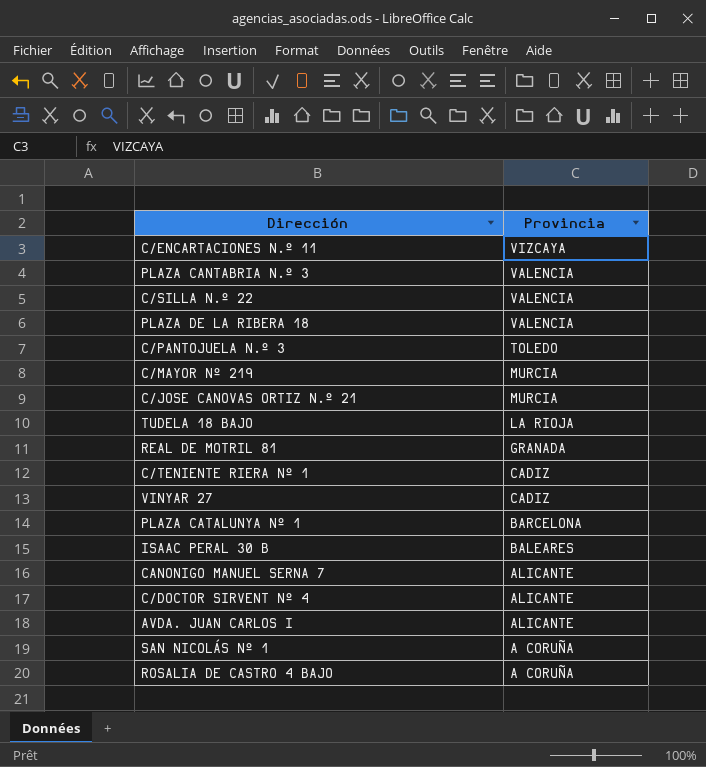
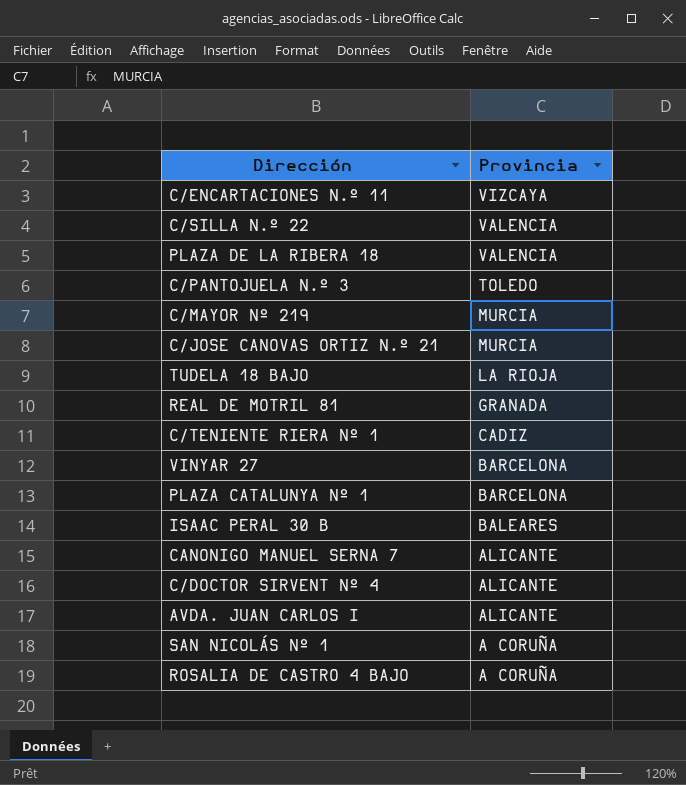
row PLAZA CANTABRIA N.º 3: VALENCIA -> none
VINYAR 27 | Provincia: CADIZ -> BARCELONA

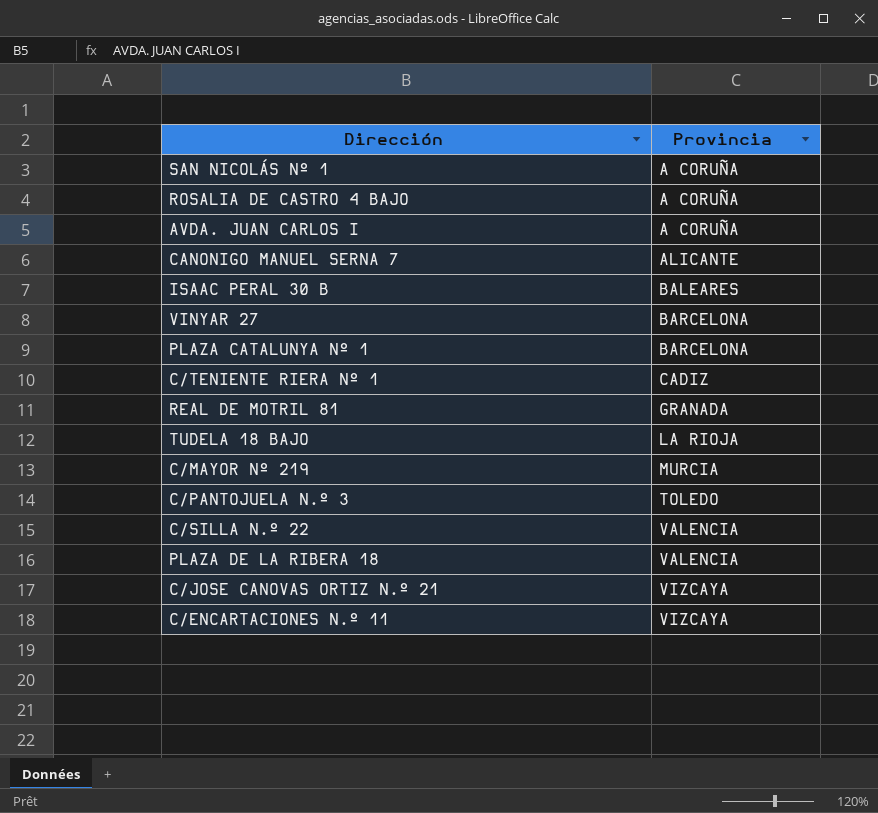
row order: Provincia descending -> Provincia ascending
row C/DOCTOR SIRVENT Nº 4: ALICANTE -> none
AVDA. JUAN CARLOS I | Provincia: ALICANTE -> A CORUÑA
C/JOSE CANOVAS ORTIZ N.º 21 | Provincia: MURCIA -> VIZCAYA

